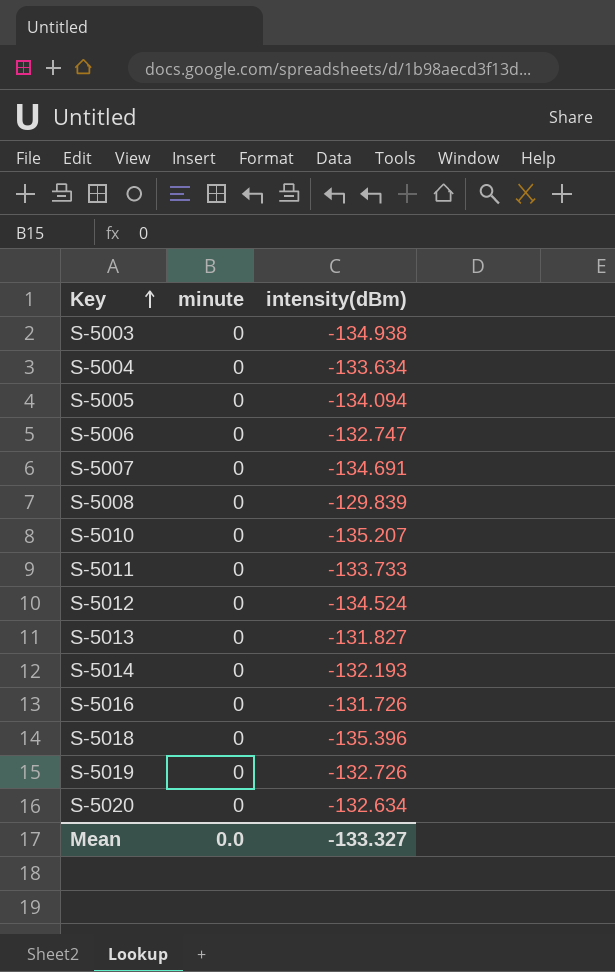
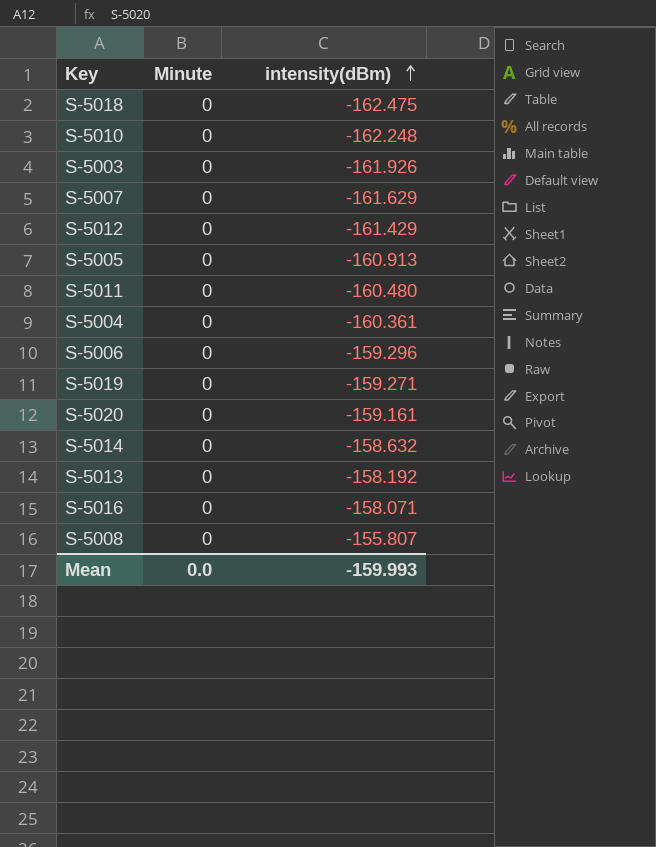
row order: Key ascending -> intensity(dBm) ascending
column name: minute -> Minute
S-5018 | intensity(dBm): -135.396 -> -162.475
S-5010 | intensity(dBm): -135.207 -> -162.248
S-5003 | intensity(dBm): -134.938 -> -161.926
S-5007 | intensity(dBm): -134.691 -> -161.629
S-5012 | intensity(dBm): -134.524 -> -161.429
S-5005 | intensity(dBm): -134.094 -> -160.913
S-5011 | intensity(dBm): -133.733 -> -160.480
S-5004 | intensity(dBm): -133.634 -> -160.361
S-5006 | intensity(dBm): -132.747 -> -159.296
S-5019 | intensity(dBm): -132.726 -> -159.271
S-5020 | intensity(dBm): -132.634 -> -159.161
S-5014 | intensity(dBm): -132.193 -> -158.632
S-5013 | intensity(dBm): -131.827 -> -158.192
S-5016 | intensity(dBm): -131.726 -> -158.071
S-5008 | intensity(dBm): -129.839 -> -155.807
Mean | intensity(dBm): -133.327 -> -159.993

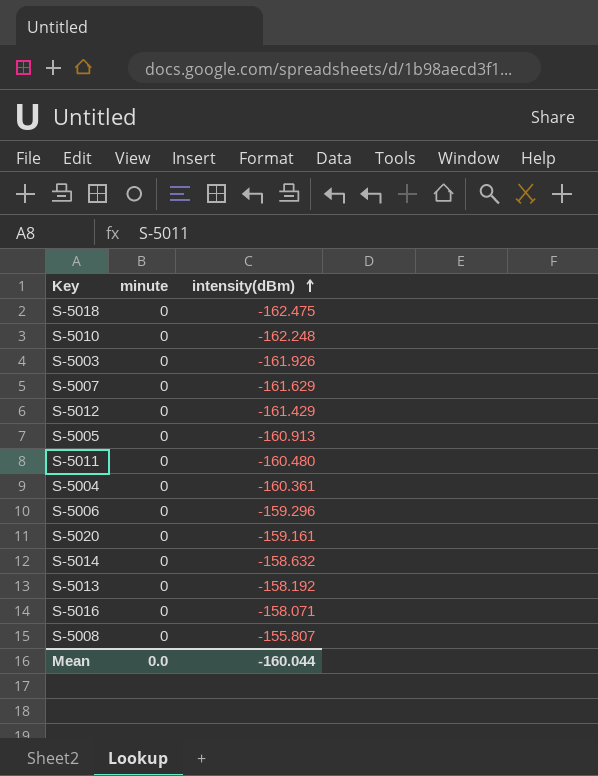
column name: Minute -> minute
row S-5019: 0 | -159.271 -> none
Mean | intensity(dBm): -159.993 -> -160.044

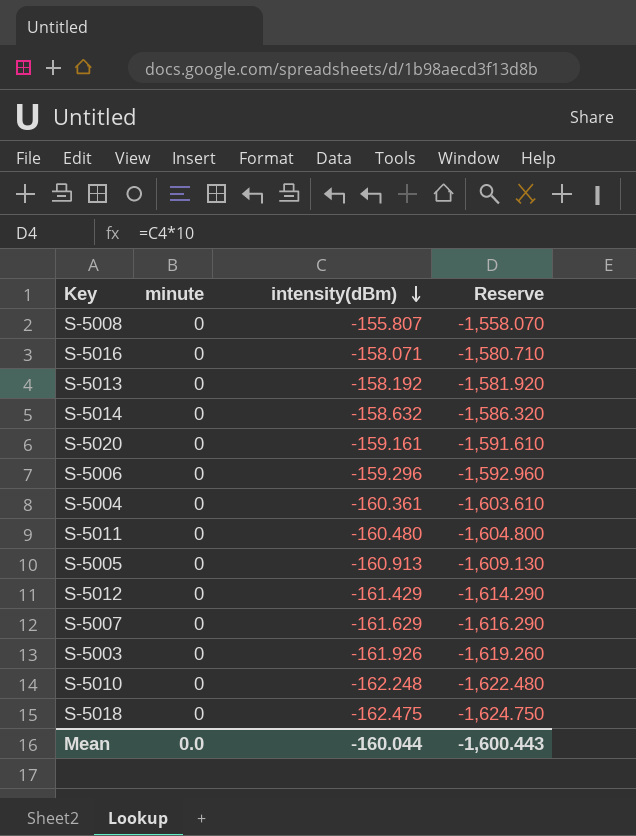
row order: intensity(dBm) ascending -> intensity(dBm) descending
column Reserve | formula: none -> [intensity(dBm)] * 10

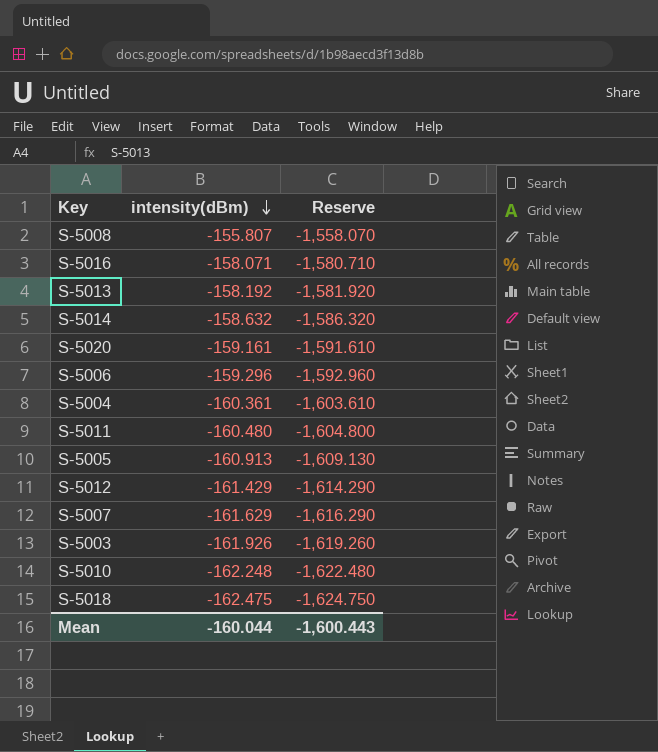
column minute | position: 2 -> none

